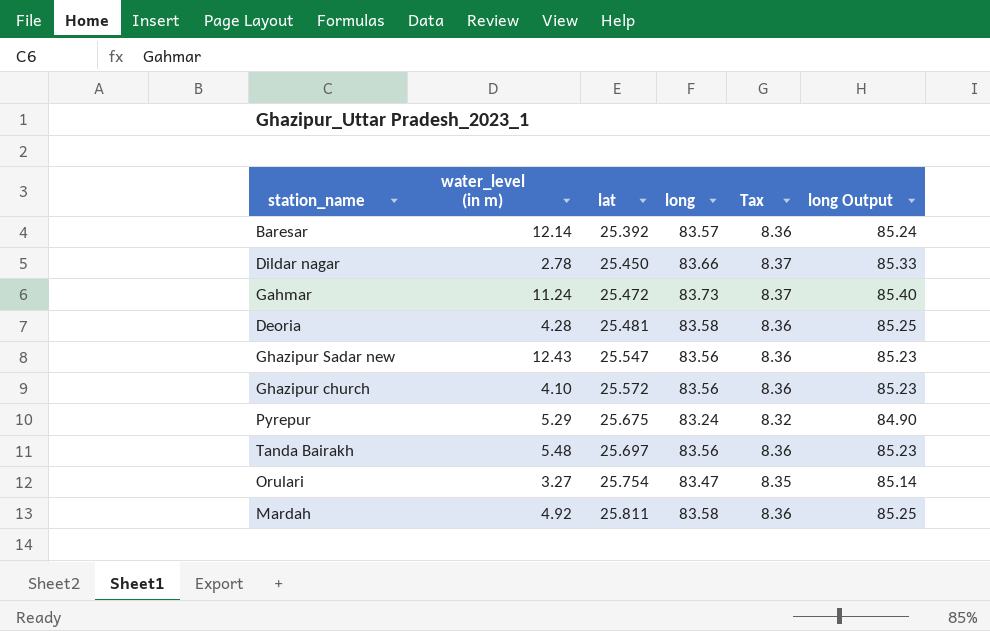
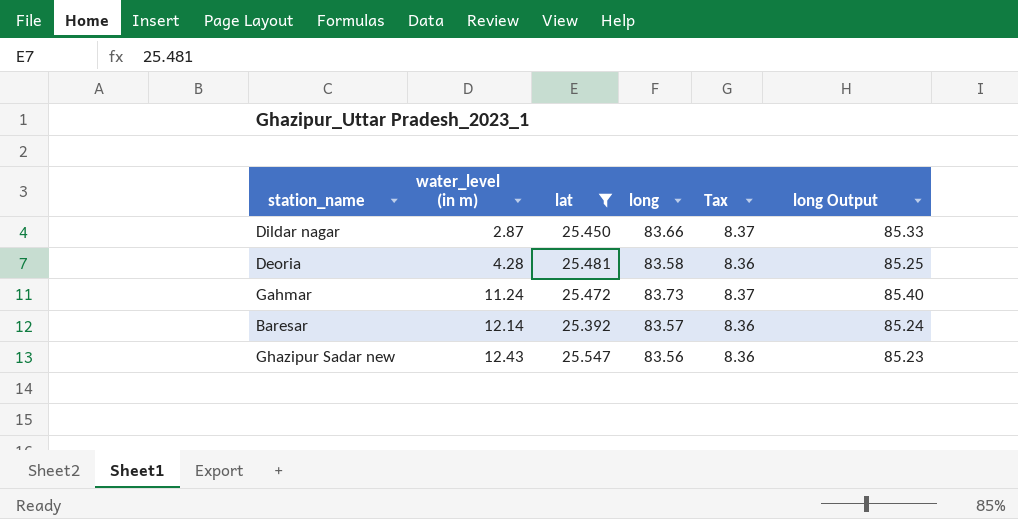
filter: none -> lat <= 25.547
row order: lat ascending -> water_level (in m) ascending
Dildar nagar | water_level (in m): 2.78 -> 2.87

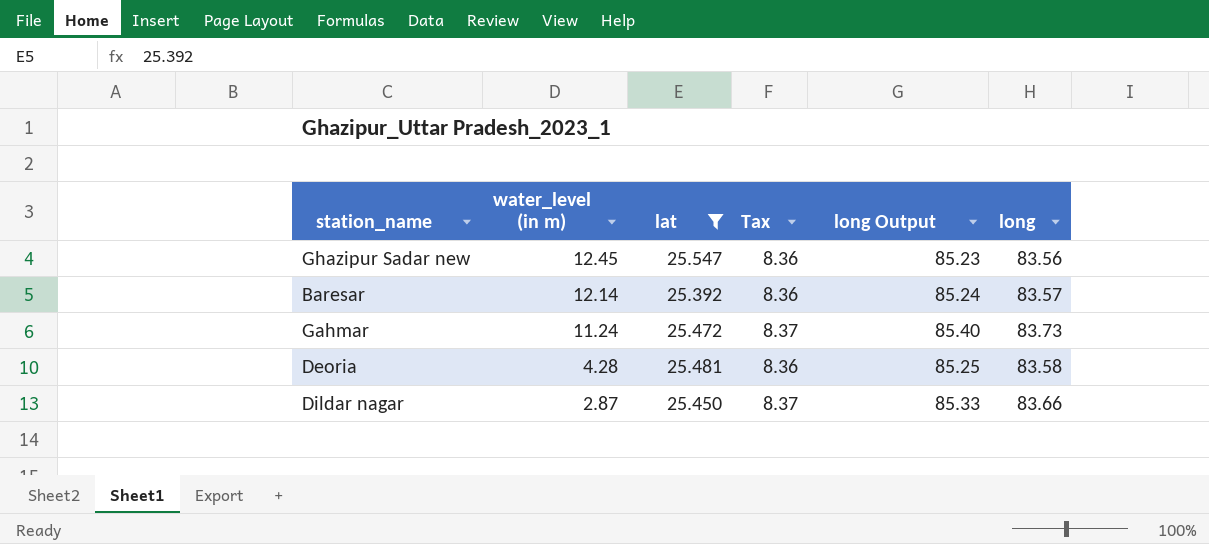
row order: water_level (in m) ascending -> water_level (in m) descending
column long | position: 4 -> 6
Ghazipur Sadar new | water_level (in m): 12.43 -> 12.45

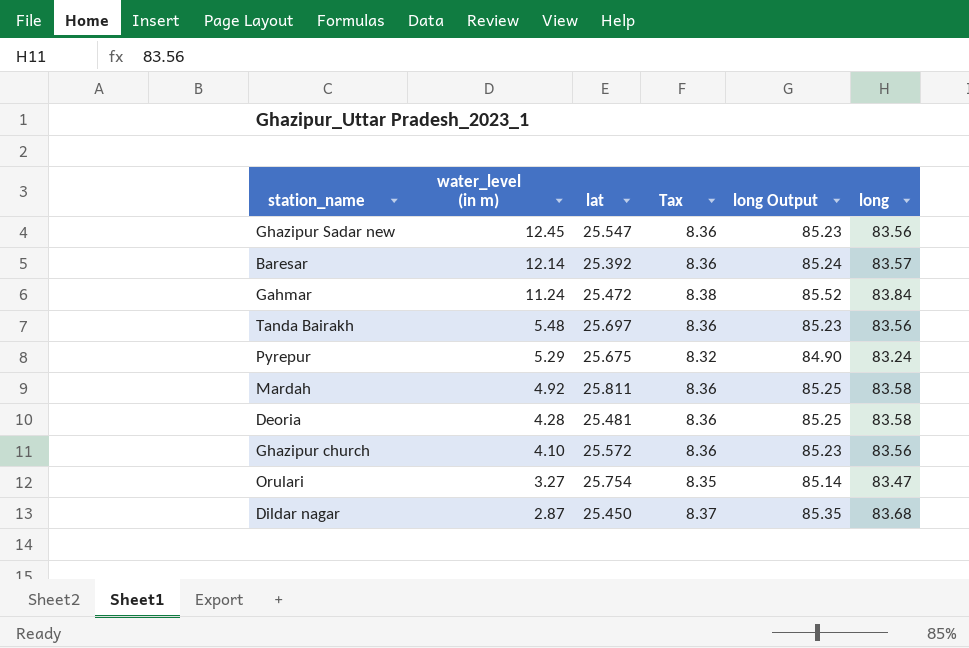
filter: lat <= 25.547 -> none
Gahmar | Tax: 8.37 -> 8.38
Gahmar | long Output: 85.40 -> 85.52
Gahmar | long: 83.73 -> 83.84
Dildar nagar | long Output: 85.33 -> 85.35
Dildar nagar | long: 83.66 -> 83.68

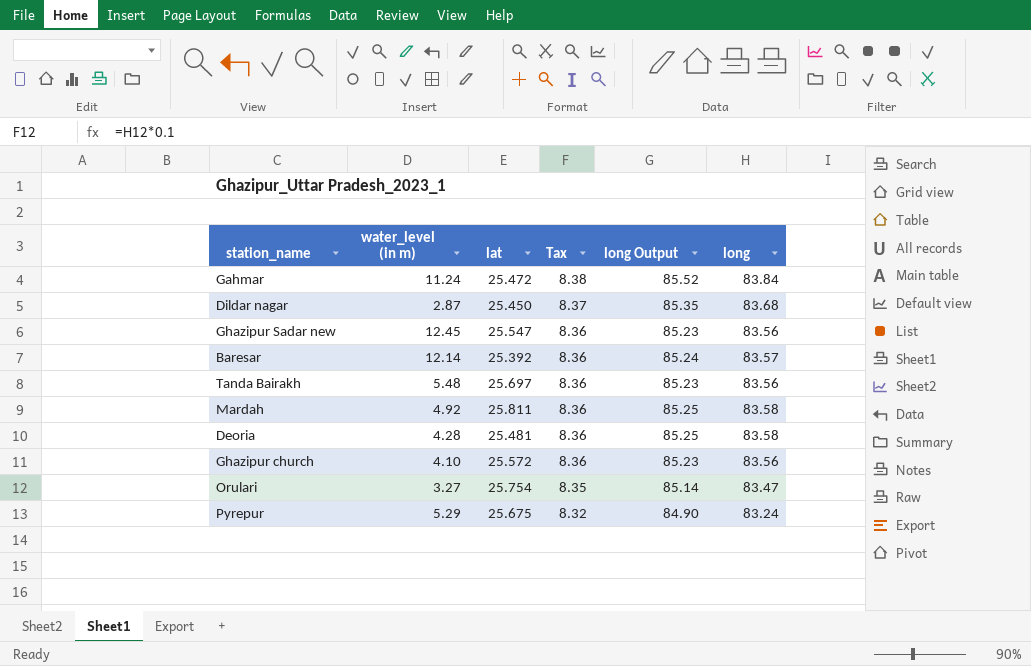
row order: water_level (in m) descending -> Tax descending

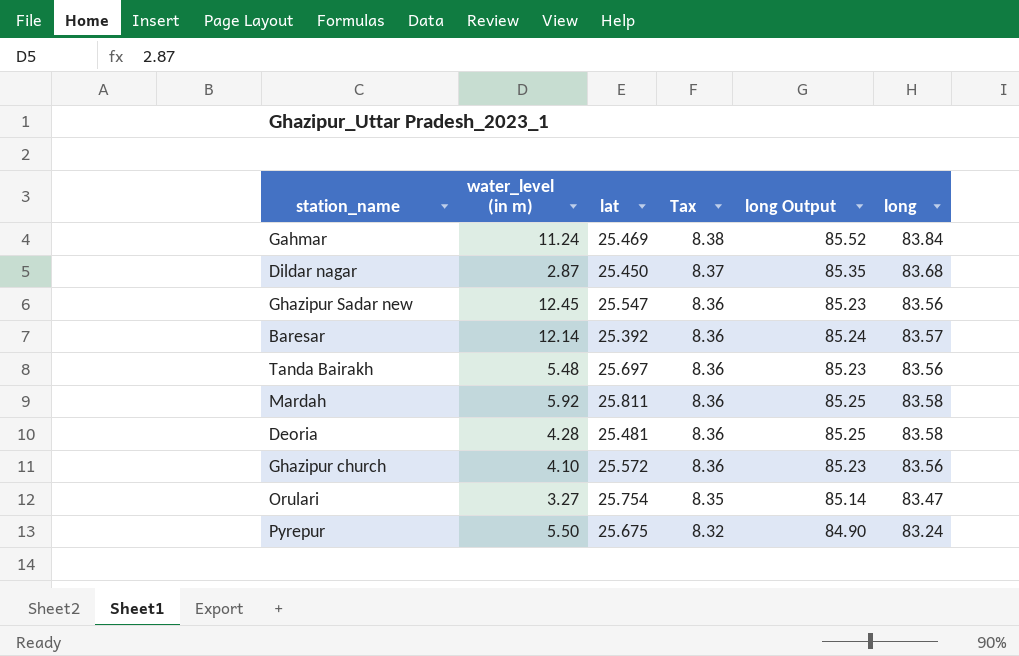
Gahmar | lat: 25.472 -> 25.469
Mardah | water_level (in m): 4.92 -> 5.92
Pyrepur | water_level (in m): 5.29 -> 5.50

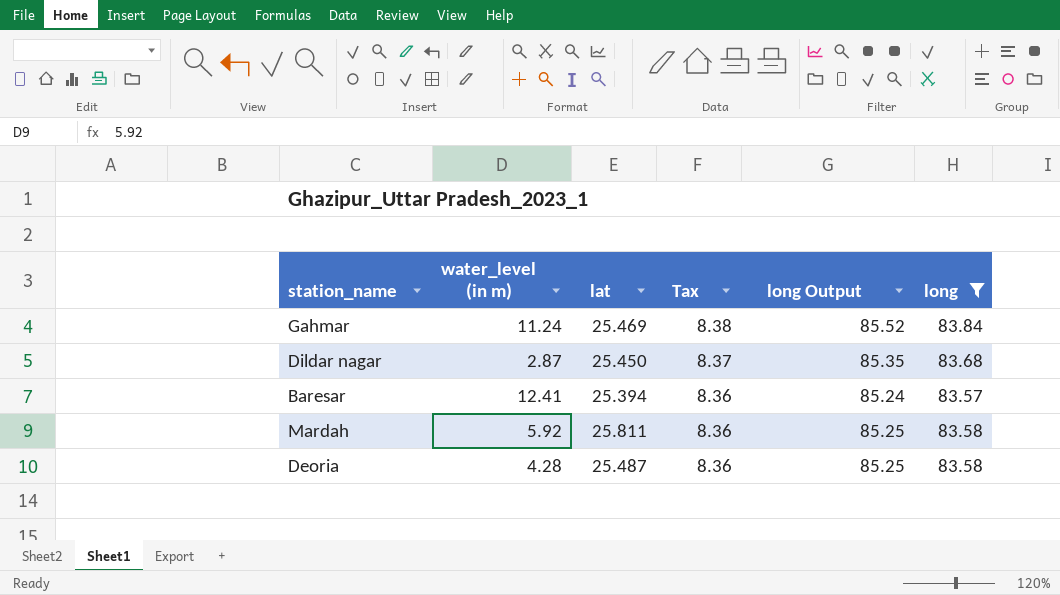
filter: none -> long >= 83.57
Baresar | water_level (in m): 12.14 -> 12.41
Baresar | lat: 25.392 -> 25.394
Deoria | lat: 25.481 -> 25.487

